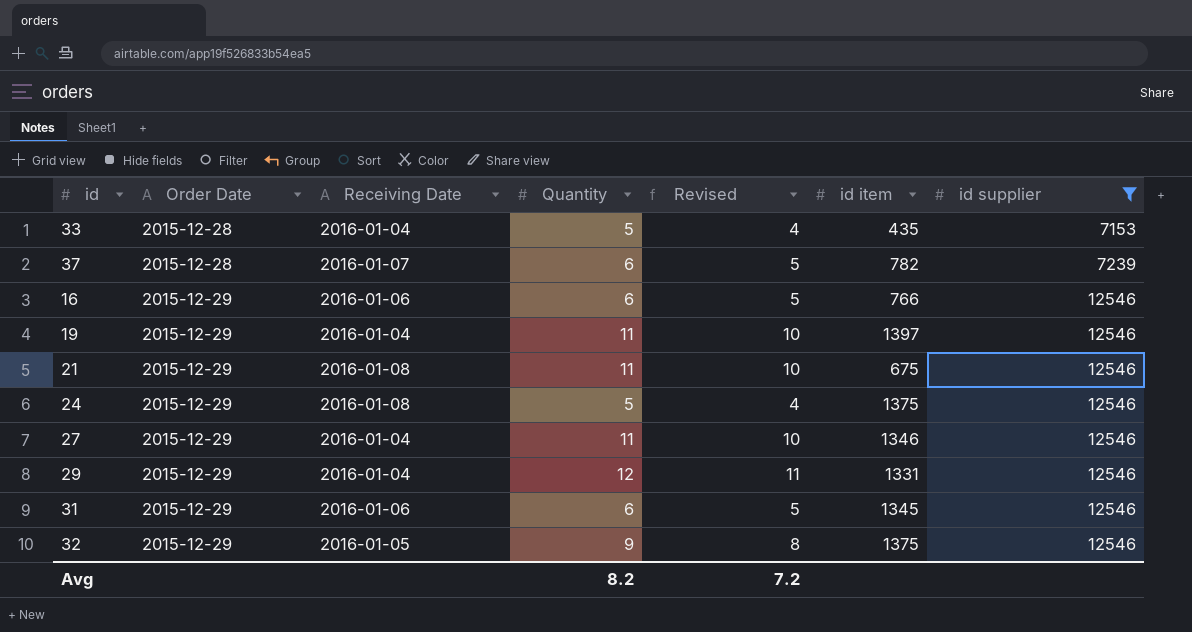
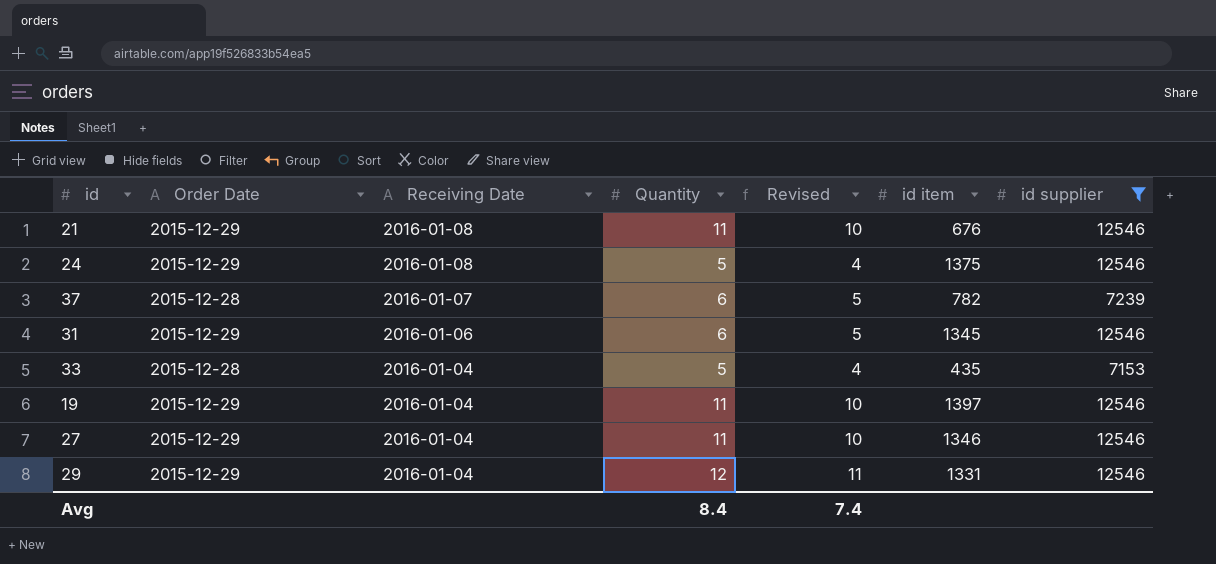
row order: Order Date ascending -> Receiving Date descending
row 16: 2015-12-29 | 2016-01-06 | 6 | 5 | 766 | 12546 -> none
row 32: 2015-12-29 | 2016-01-05 | 9 | 8 | 1375 | 12546 -> none
21 | id item: 675 -> 676
Avg | Quantity: 8.2 -> 8.4
Avg | Revised: 7.2 -> 7.4

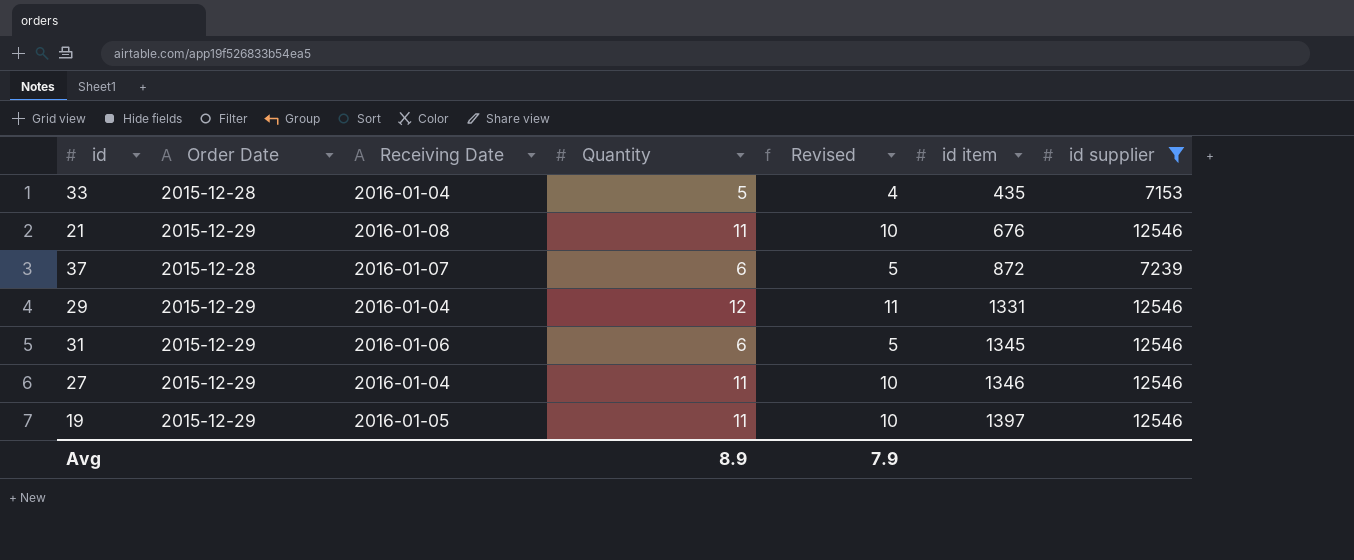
row order: Receiving Date descending -> id item ascending
row 24: 2015-12-29 | 2016-01-08 | 5 | 4 | 1375 | 12546 -> none
37 | id item: 782 -> 872
19 | Receiving Date: 2016-01-04 -> 2016-01-05
Avg | Quantity: 8.4 -> 8.9
Avg | Revised: 7.4 -> 7.9

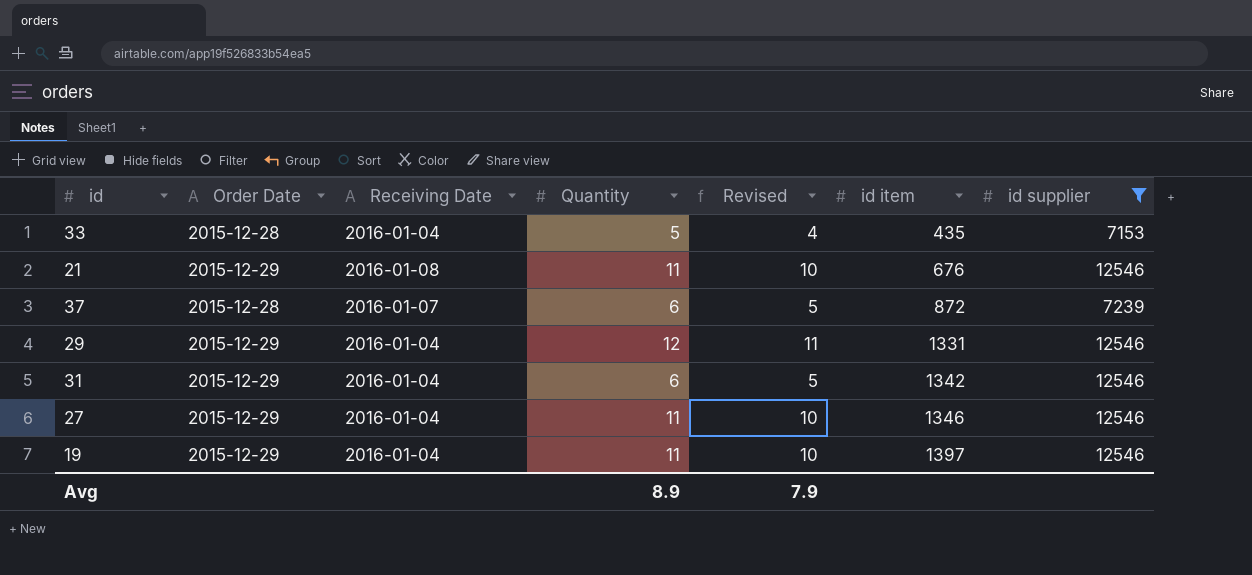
31 | Receiving Date: 2016-01-06 -> 2016-01-04
31 | id item: 1345 -> 1342
19 | Receiving Date: 2016-01-05 -> 2016-01-04

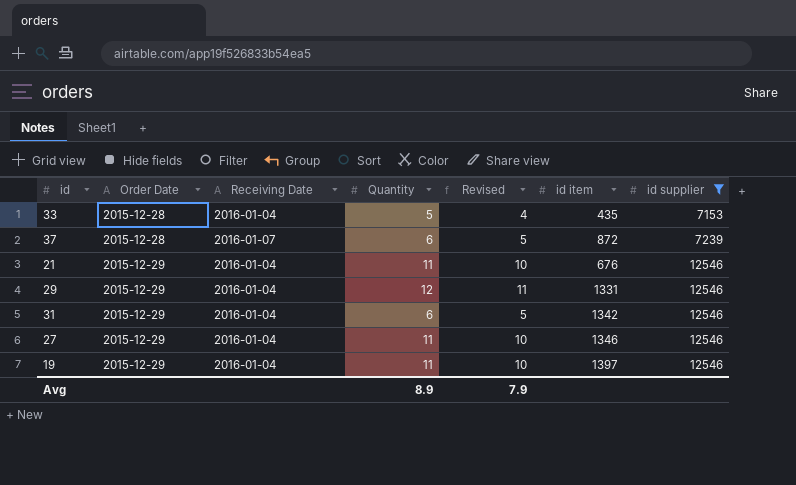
row order: id item ascending -> Order Date ascending
21 | Receiving Date: 2016-01-08 -> 2016-01-04

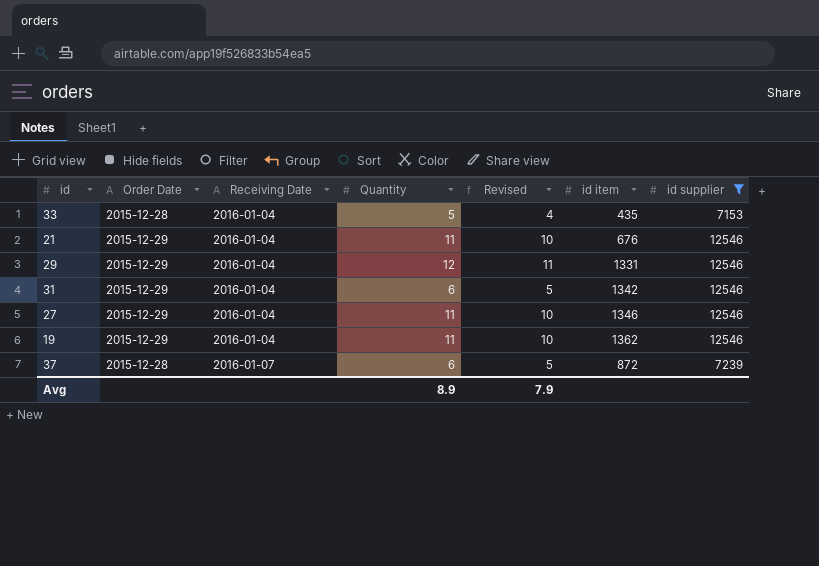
row order: Order Date ascending -> Receiving Date ascending
19 | id item: 1397 -> 1362

